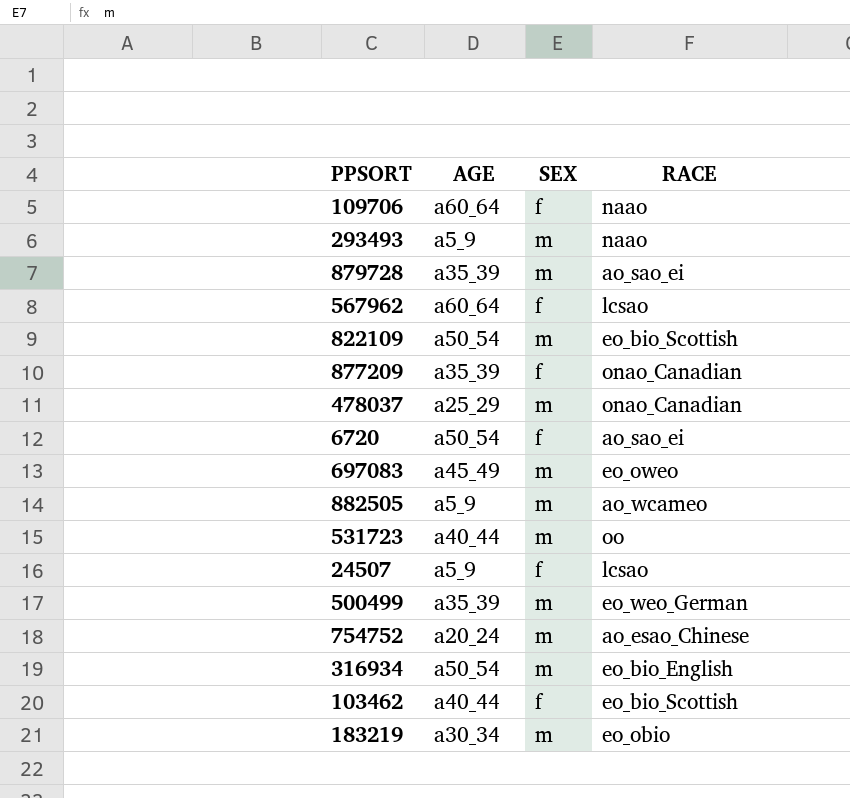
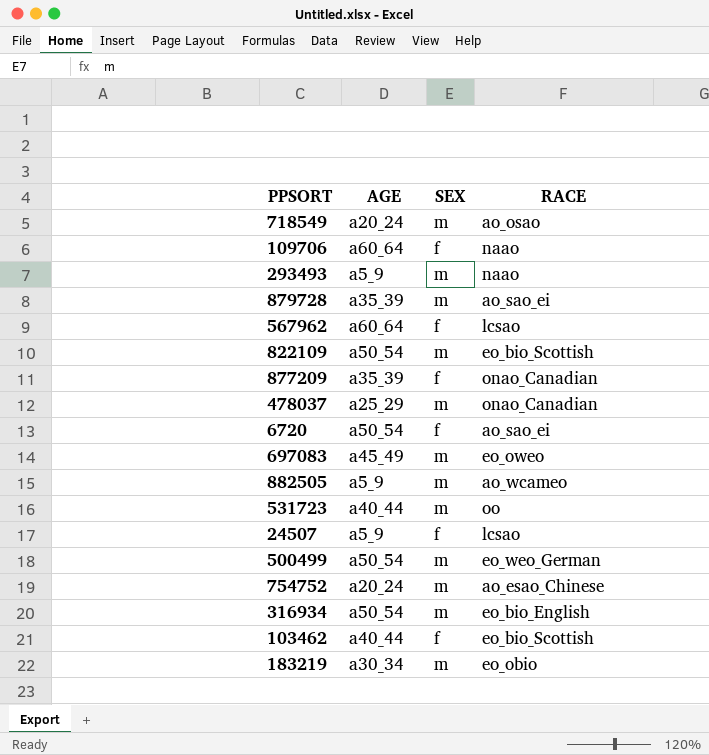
row 718549: none -> a20_24 | m | ao_osao
500499 | AGE: a35_39 -> a50_54

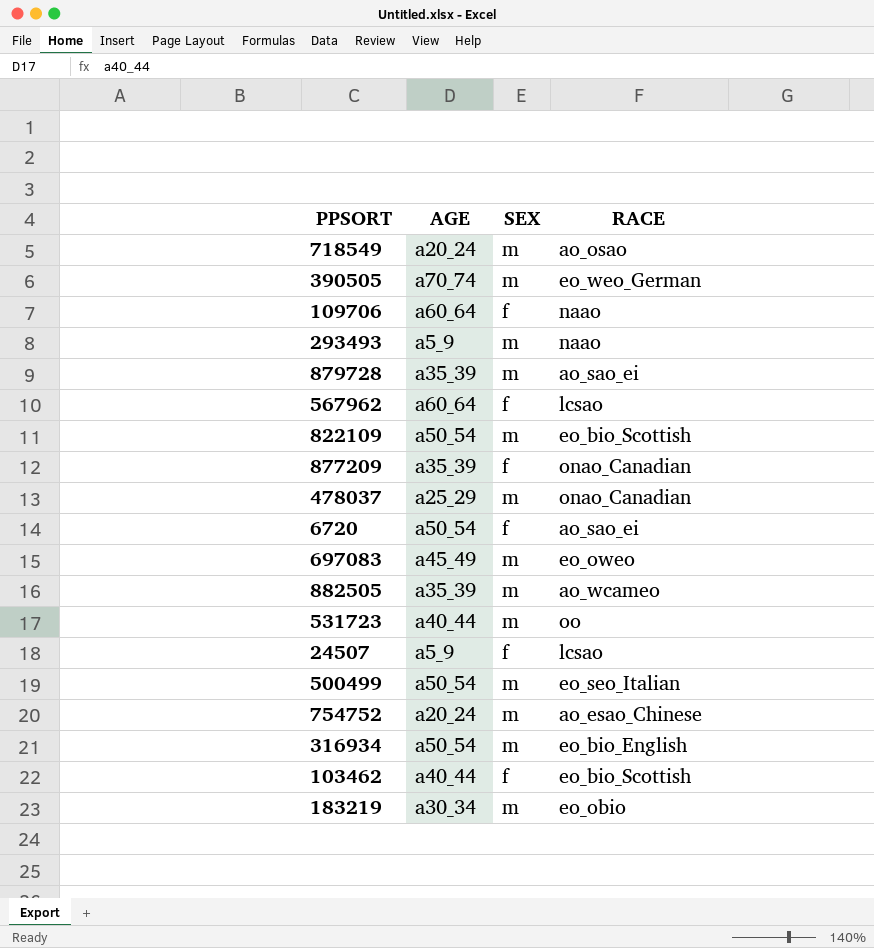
row 390505: none -> a70_74 | m | eo_weo_German
882505 | AGE: a5_9 -> a35_39
500499 | RACE: eo_weo_German -> eo_seo_Italian

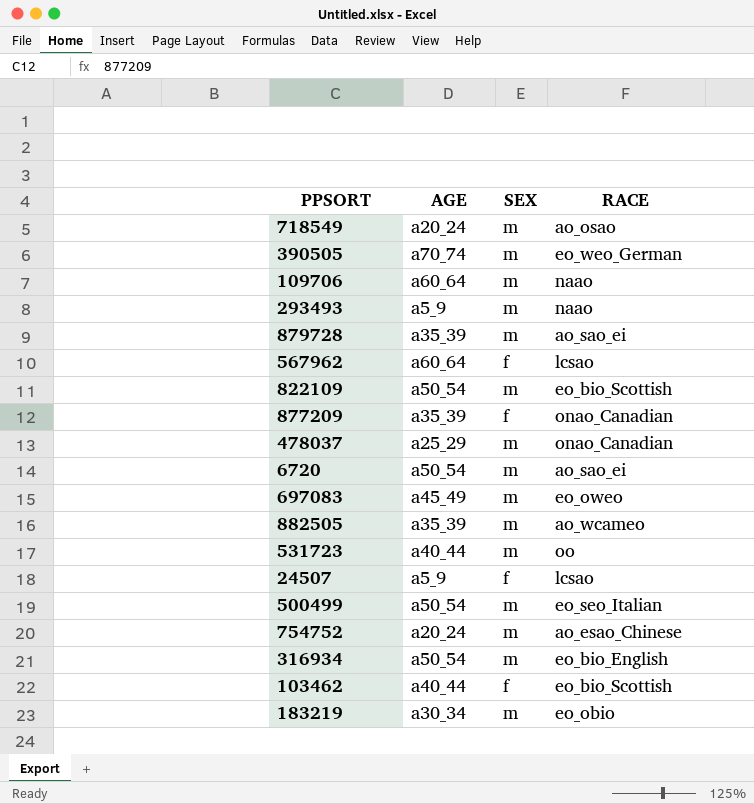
109706 | SEX: f -> m
6720 | SEX: f -> m

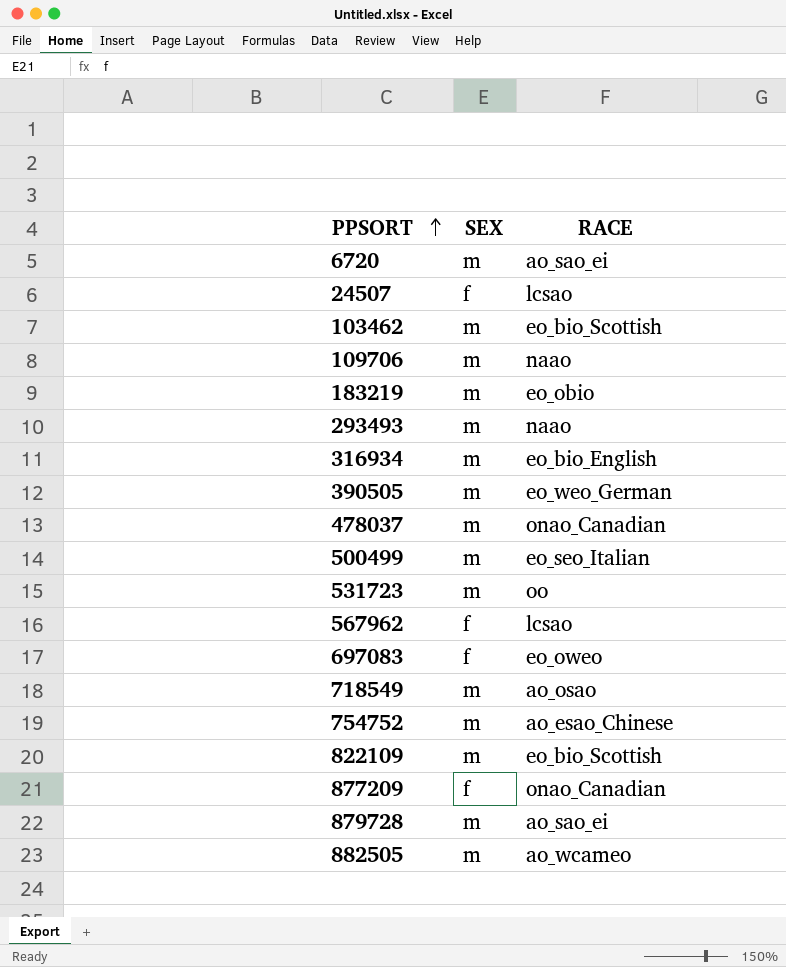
row order: none -> PPSORT ascending
column AGE | position: 2 -> none
103462 | SEX: f -> m
697083 | SEX: m -> f

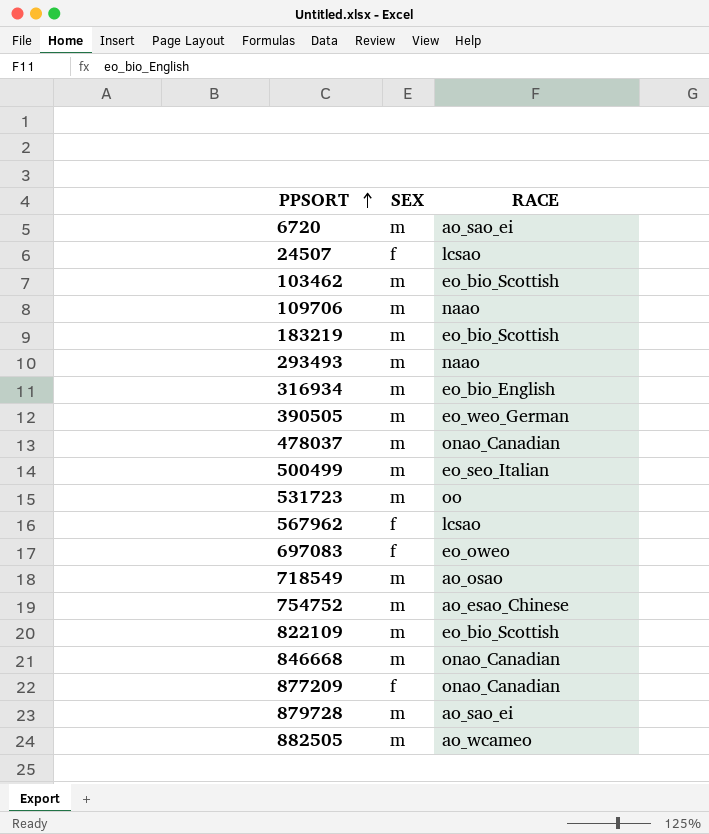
183219 | RACE: eo_obio -> eo_bio_Scottish
row 846668: none -> m | onao_Canadian

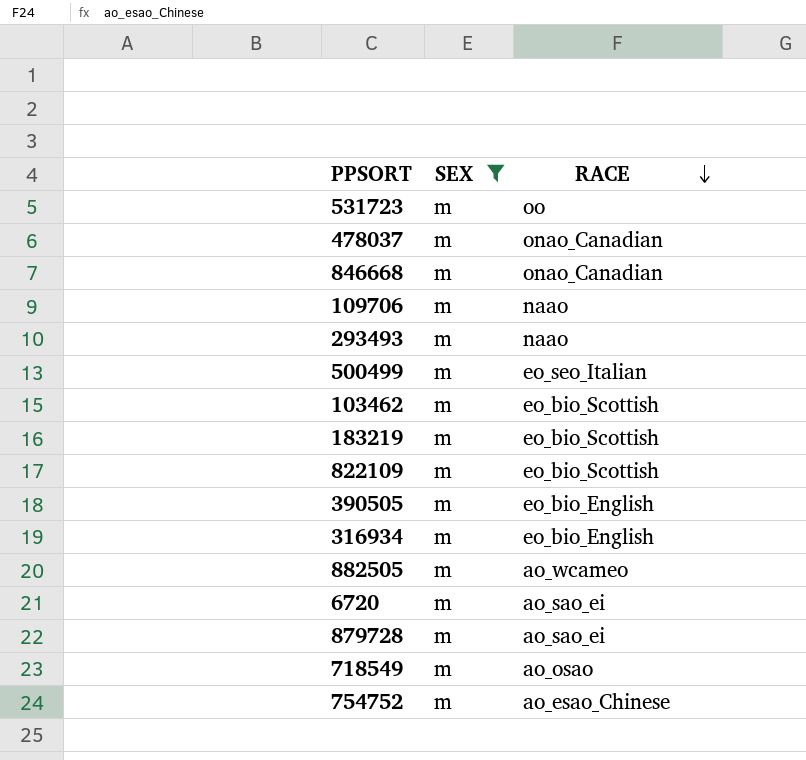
filter: none -> SEX = m
row order: PPSORT ascending -> RACE descending
390505 | RACE: eo_weo_German -> eo_bio_English

